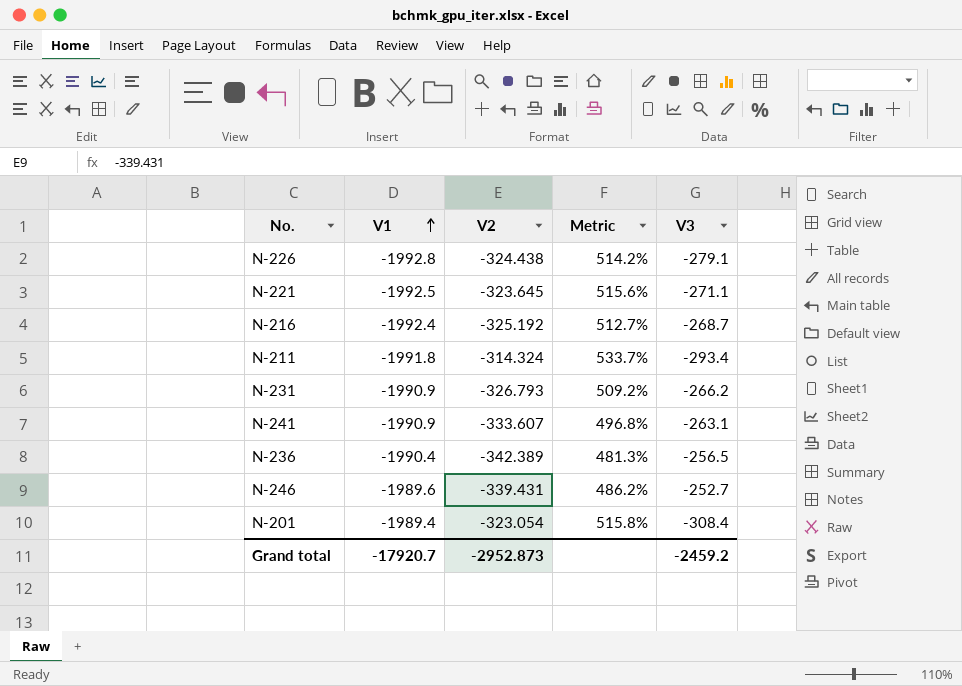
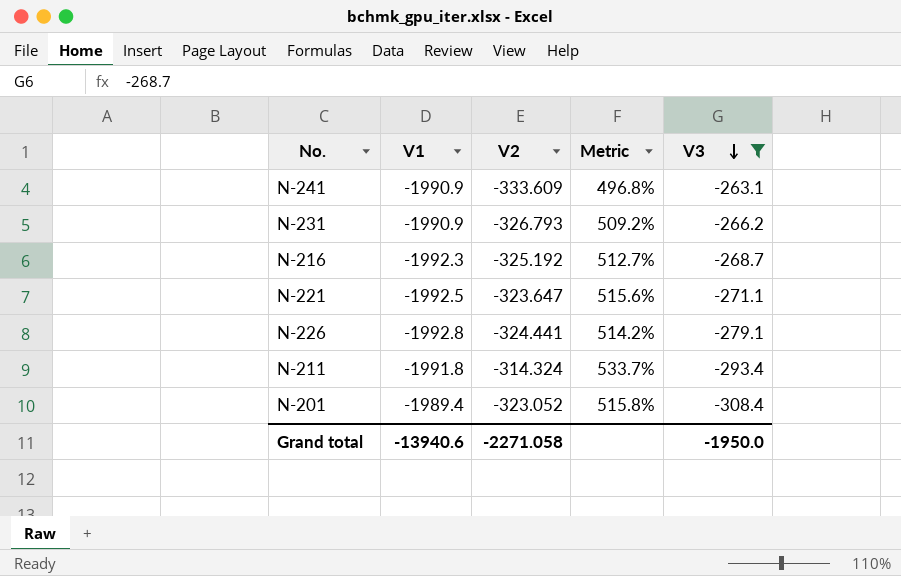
filter: none -> V3 <= -263.1
row order: V1 ascending -> V3 descending
N-241 | V2: -333.607 -> -333.609
N-216 | V1: -1992.4 -> -1992.3
N-221 | V2: -323.645 -> -323.647
N-226 | V2: -324.438 -> -324.441
N-201 | V2: -323.054 -> -323.052
Grand total | V1: -17920.7 -> -13940.6
Grand total | V2: -2952.873 -> -2271.058
Grand total | V3: -2459.2 -> -1950.0

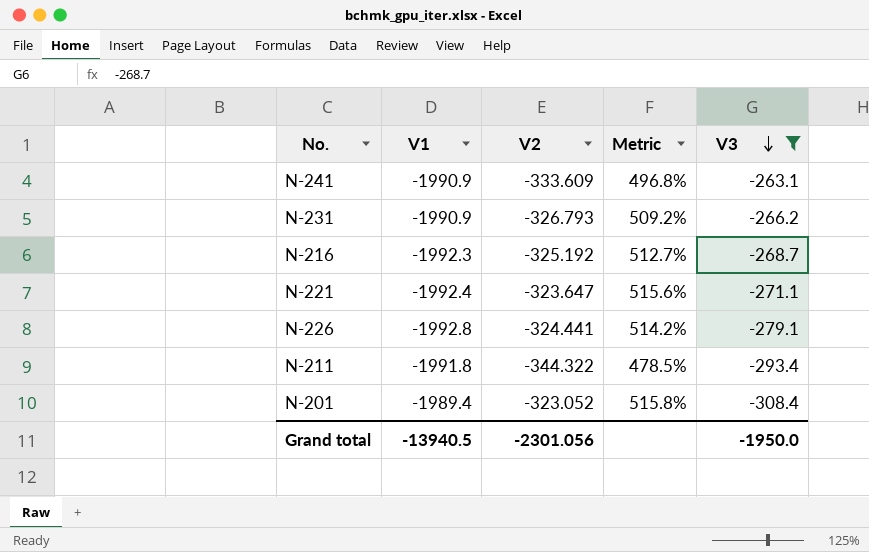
N-221 | V1: -1992.5 -> -1992.4
N-211 | V2: -314.324 -> -344.322
N-211 | Metric: 533.7% -> 478.5%
Grand total | V1: -13940.6 -> -13940.5
Grand total | V2: -2271.058 -> -2301.056

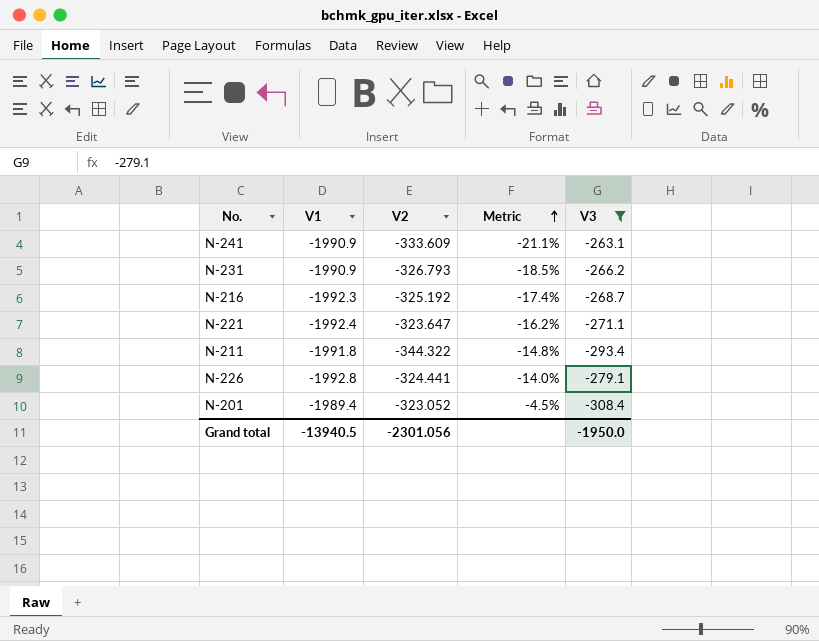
row order: V3 descending -> Metric ascending
column Metric | formula: ([V1] - [V2]) / [V2] -> ([V3] - [V2]) / [V2]

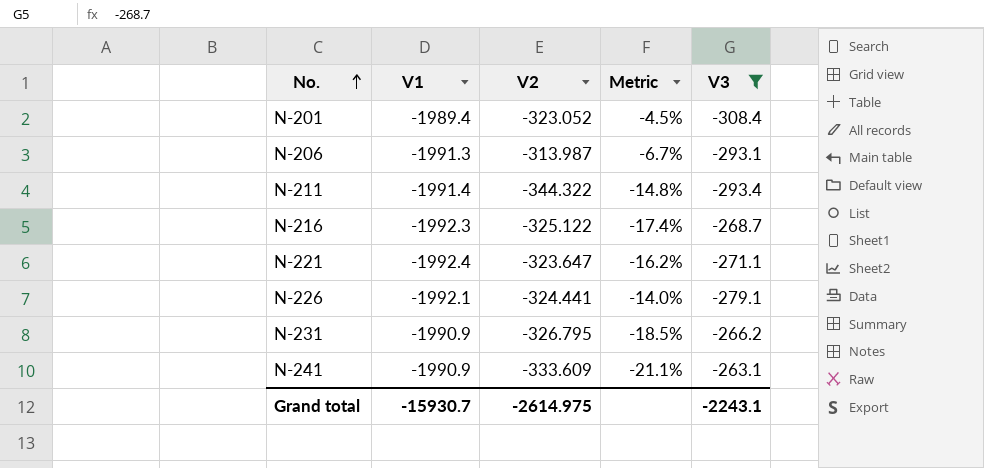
row order: Metric ascending -> No. ascending
row N-206: none -> -1991.3 | -313.987 | -6.7% | -293.1
N-211 | V1: -1991.8 -> -1991.4
N-216 | V2: -325.192 -> -325.122
N-226 | V1: -1992.8 -> -1992.1
N-231 | V2: -326.793 -> -326.795
Grand total | V1: -13940.5 -> -15930.7
Grand total | V2: -2301.056 -> -2614.975
Grand total | V3: -1950.0 -> -2243.1

